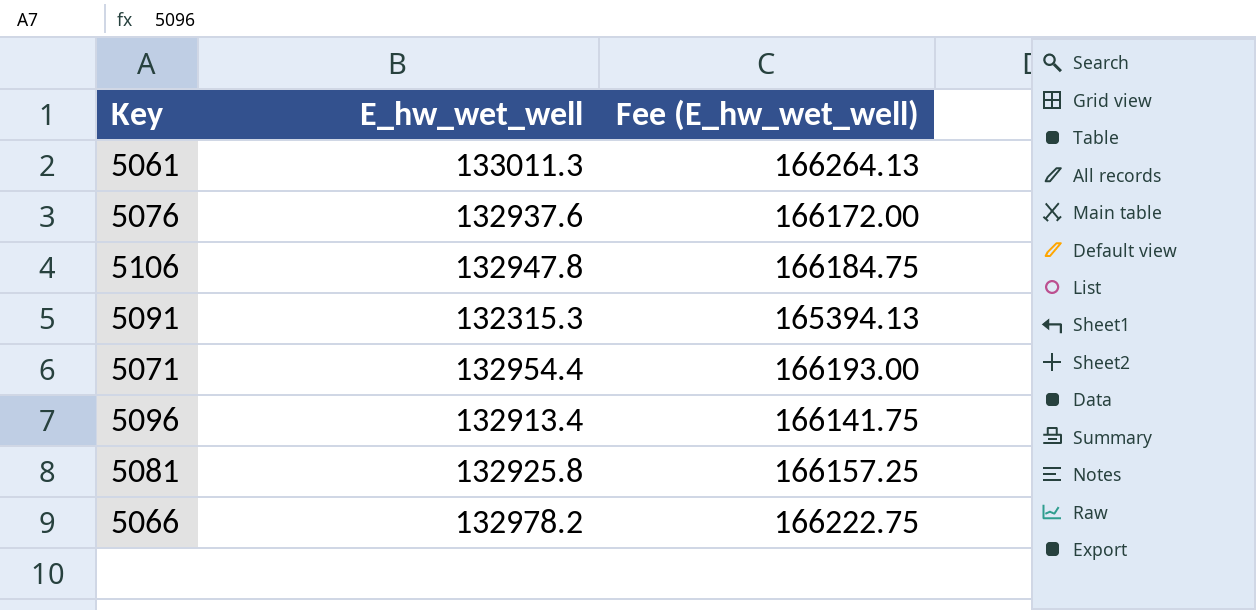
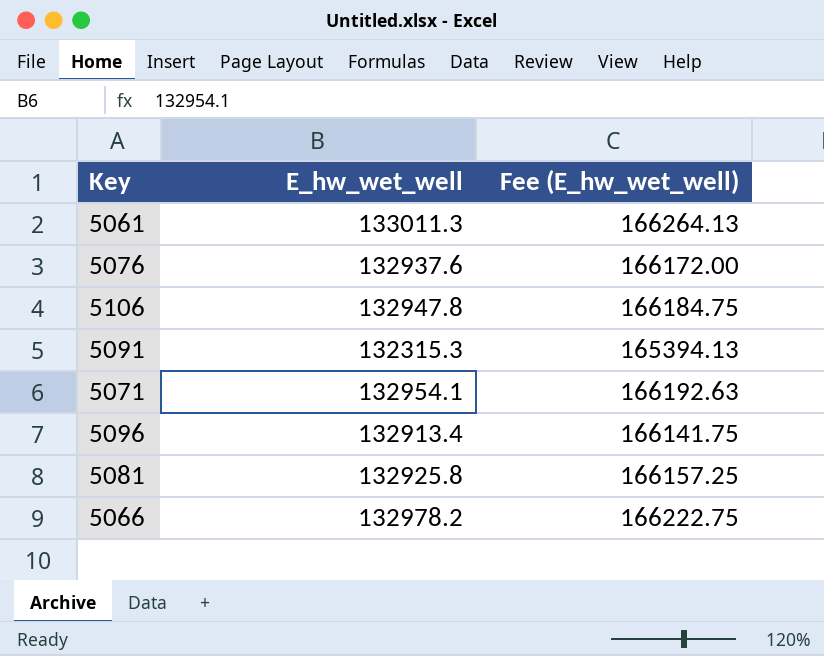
5071 | E_hw_wet_well: 132954.4 -> 132954.1
5071 | Fee (E_hw_wet_well): 166193.00 -> 166192.63

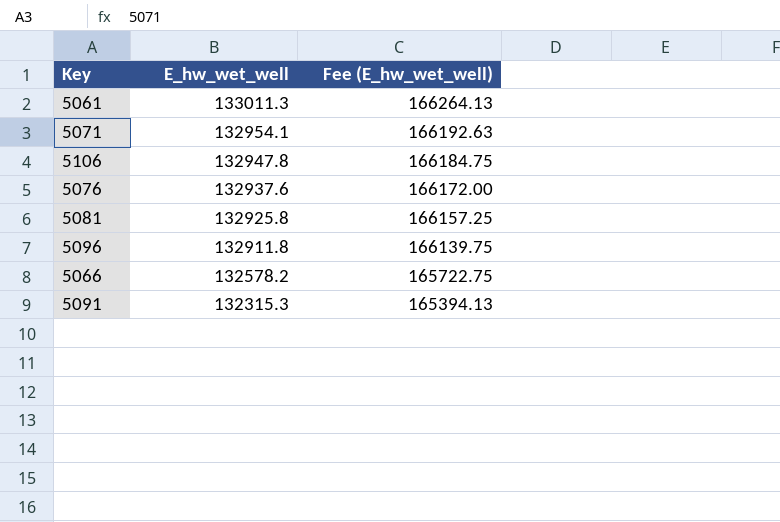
row order: none -> E_hw_wet_well descending
5096 | E_hw_wet_well: 132913.4 -> 132911.8
5096 | Fee (E_hw_wet_well): 166141.75 -> 166139.75
5066 | E_hw_wet_well: 132978.2 -> 132578.2
5066 | Fee (E_hw_wet_well): 166222.75 -> 165722.75

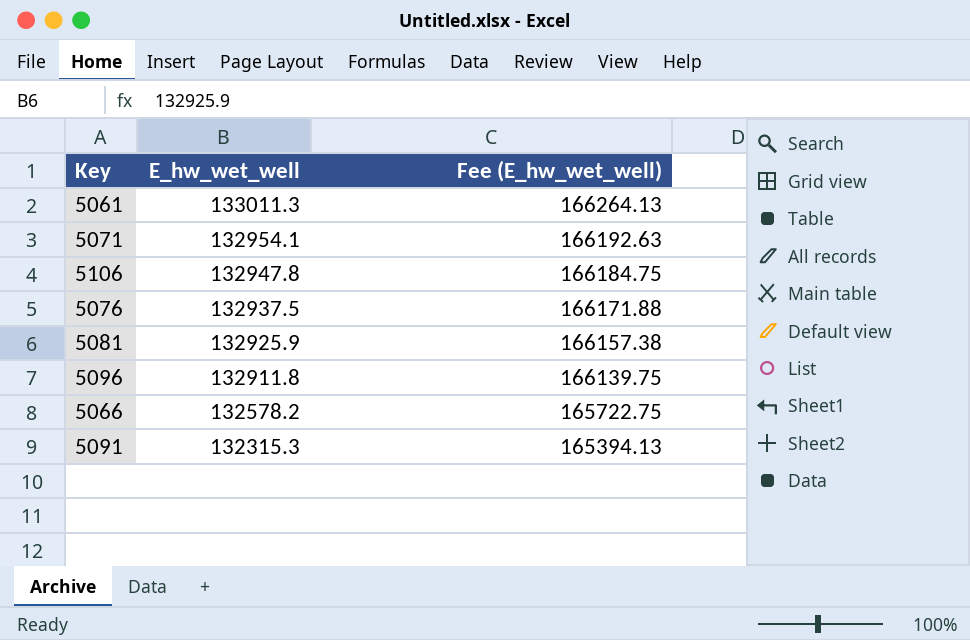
5076 | E_hw_wet_well: 132937.6 -> 132937.5
5076 | Fee (E_hw_wet_well): 166172.00 -> 166171.88
5081 | E_hw_wet_well: 132925.8 -> 132925.9
5081 | Fee (E_hw_wet_well): 166157.25 -> 166157.38

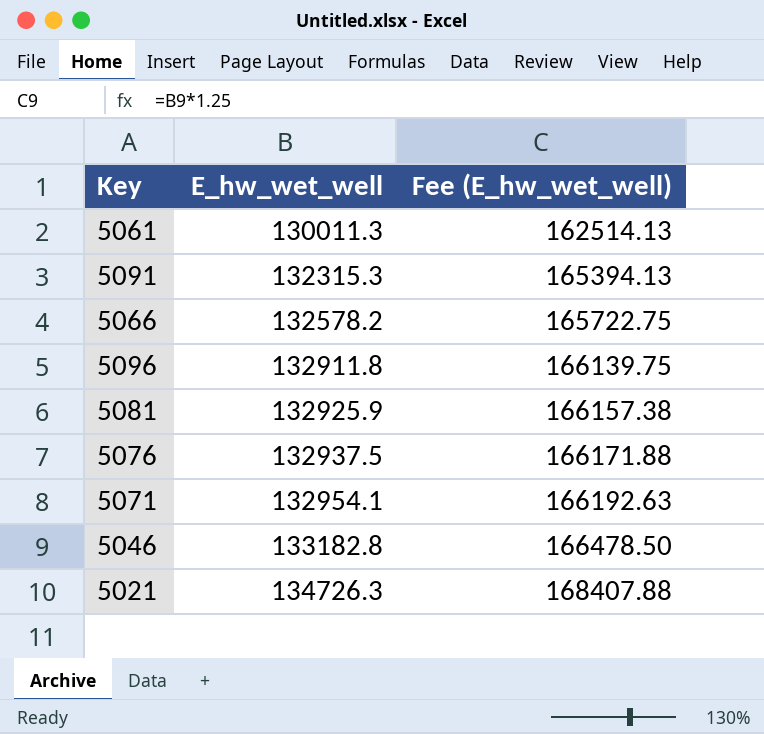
row order: E_hw_wet_well descending -> E_hw_wet_well ascending
row 5106: 132947.8 | 166184.75 -> none
5061 | E_hw_wet_well: 133011.3 -> 130011.3
5061 | Fee (E_hw_wet_well): 166264.13 -> 162514.13
row 5046: none -> 133182.8 | 166478.50
row 5021: none -> 134726.3 | 168407.88

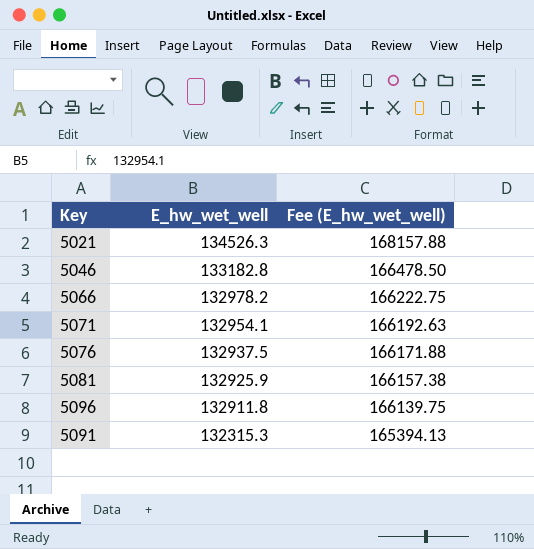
row order: E_hw_wet_well ascending -> E_hw_wet_well descending
row 5061: 130011.3 | 162514.13 -> none
5021 | E_hw_wet_well: 134726.3 -> 134526.3
5021 | Fee (E_hw_wet_well): 168407.88 -> 168157.88
5066 | E_hw_wet_well: 132578.2 -> 132978.2
5066 | Fee (E_hw_wet_well): 165722.75 -> 166222.75

